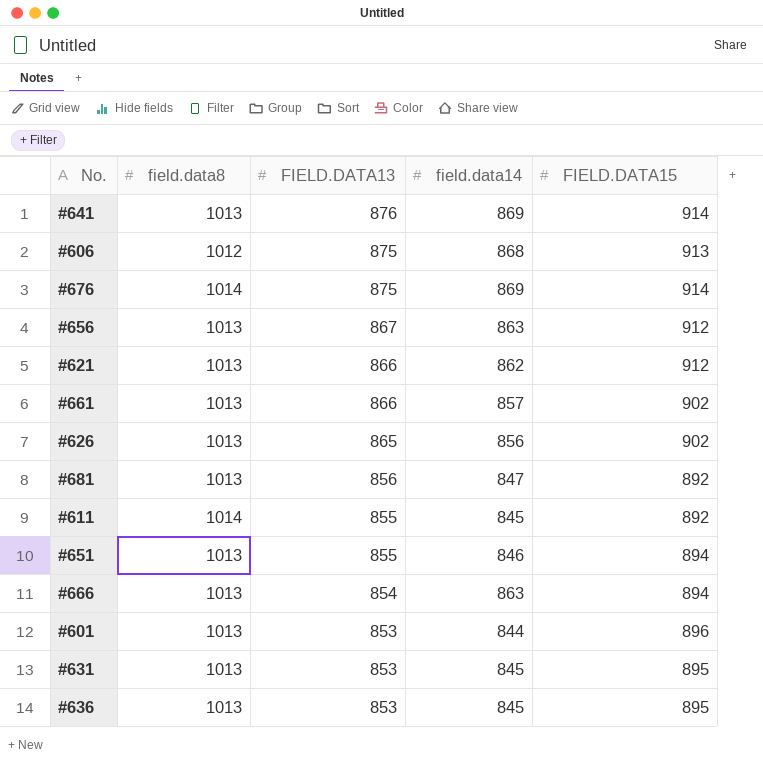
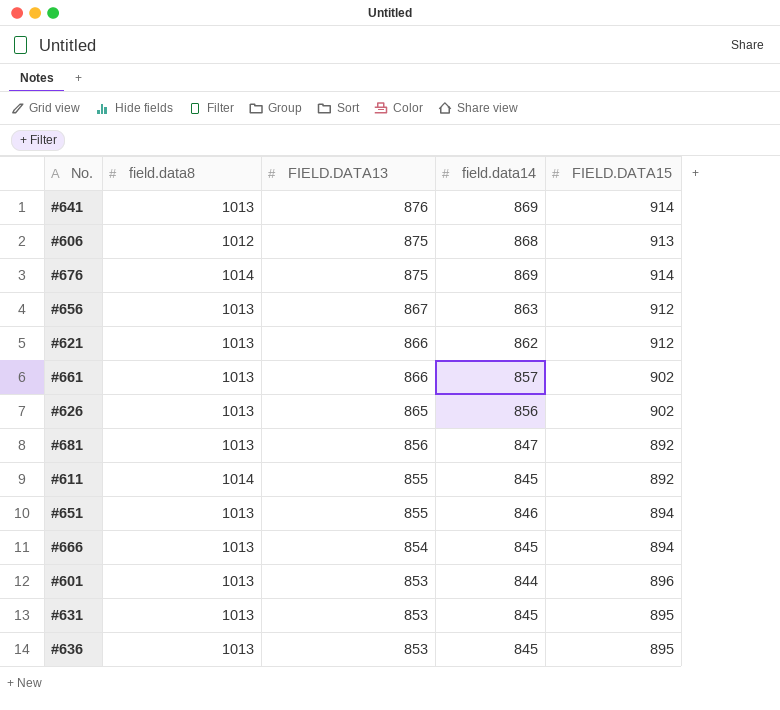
#666 | field.data14: 863 -> 845

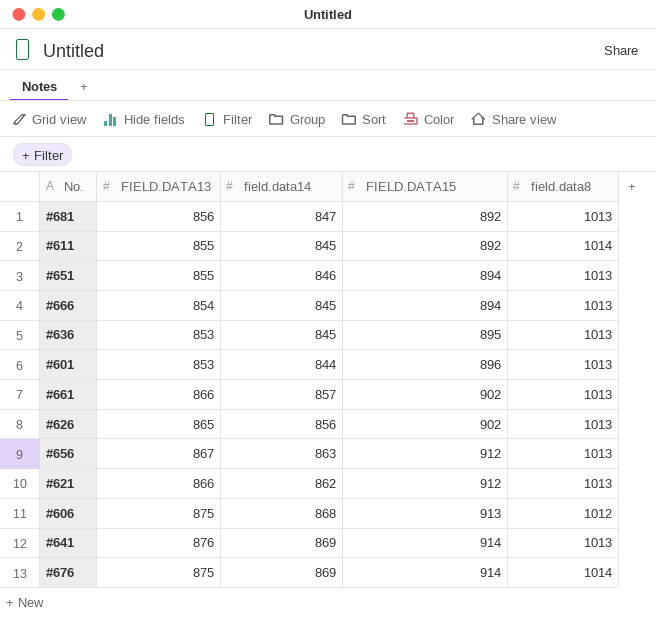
row order: FIELD.DATA13 descending -> FIELD.DATA15 ascending
column field.data8 | position: 2 -> 5
row #631: 1013 | 853 | 845 | 895 -> none

